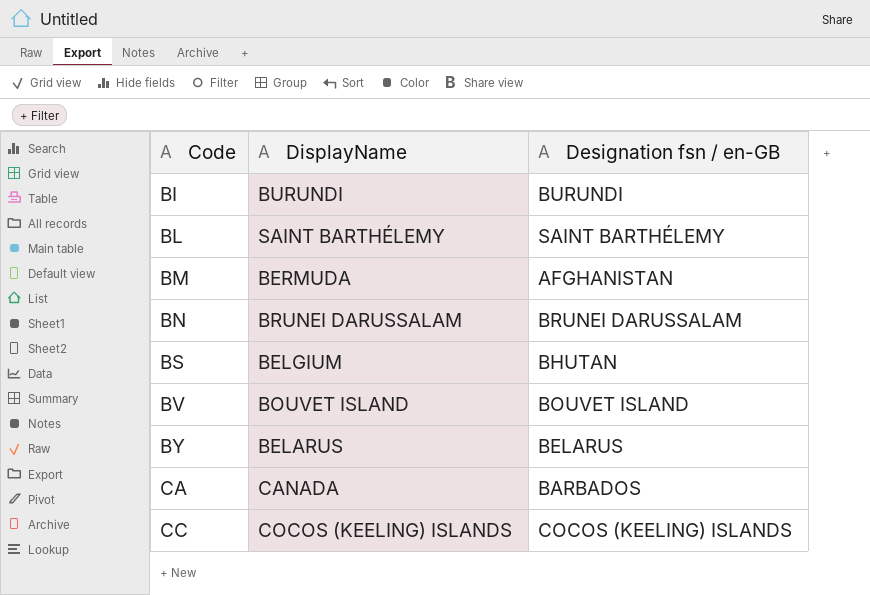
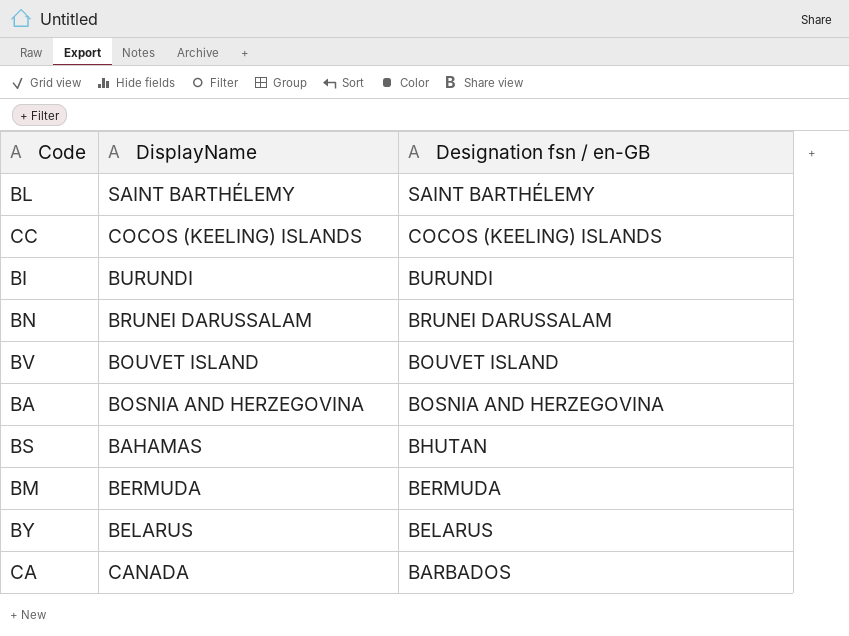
row order: Code ascending -> Designation fsn / en-GB descending
row BA: none -> BOSNIA AND HERZEGOVINA | BOSNIA AND HERZEGOVINA
BS | DisplayName: BELGIUM -> BAHAMAS
BM | Designation fsn / en-GB: AFGHANISTAN -> BERMUDA

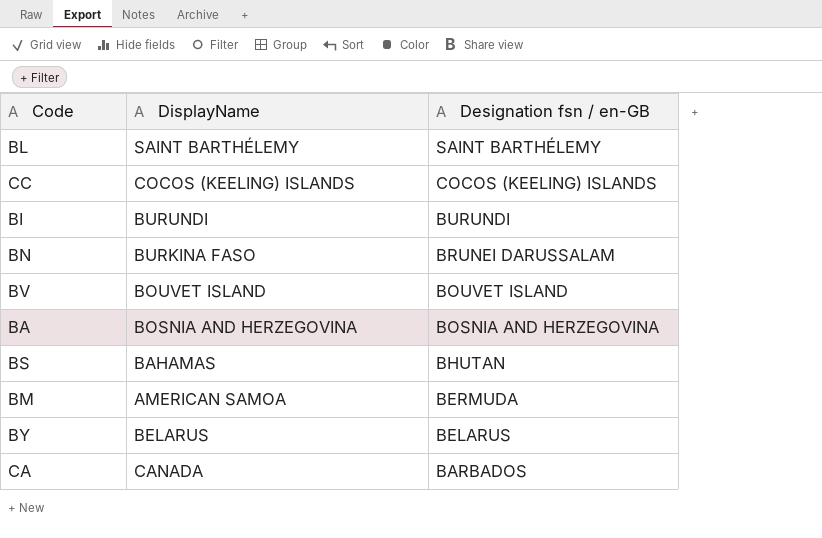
BN | DisplayName: BRUNEI DARUSSALAM -> BURKINA FASO
BM | DisplayName: BERMUDA -> AMERICAN SAMOA

